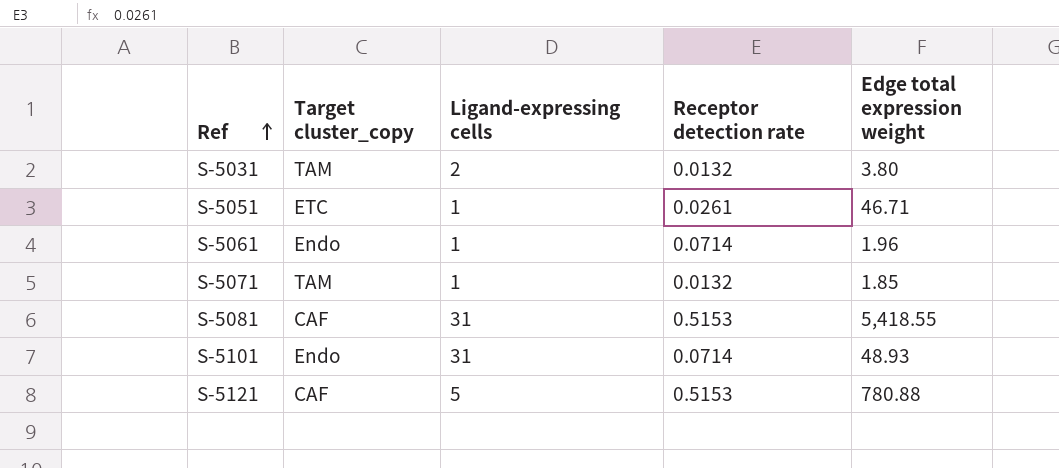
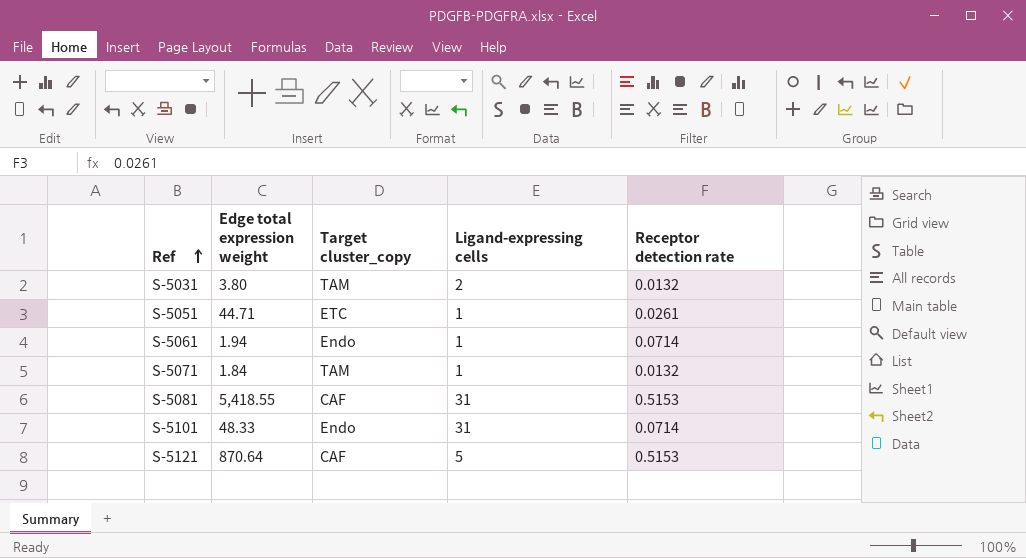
column Edge total expression weight | position: 5 -> 2
S-5051 | Edge total expression weight: 46.71 -> 44.71
S-5061 | Edge total expression weight: 1.96 -> 1.94
S-5071 | Edge total expression weight: 1.85 -> 1.84
S-5101 | Edge total expression weight: 48.93 -> 48.33
S-5121 | Edge total expression weight: 780.88 -> 870.64

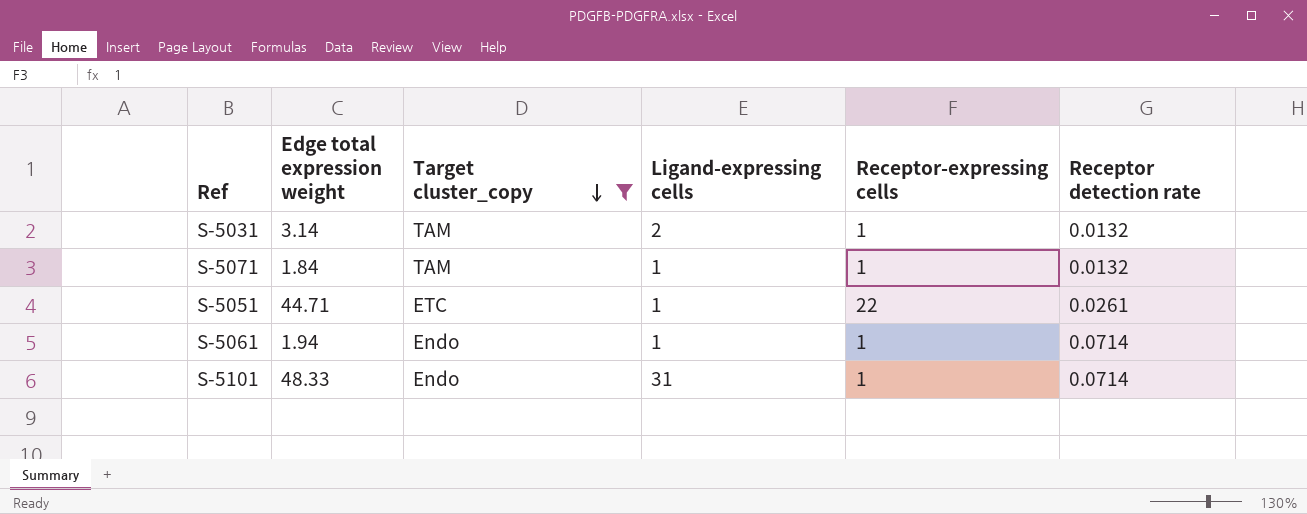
filter: none -> Target cluster_copy != CAF
row order: Ref ascending -> Target cluster_copy descending
column Receptor-expressing cells | position: none -> 5
S-5031 | Edge total expression weight: 3.80 -> 3.14

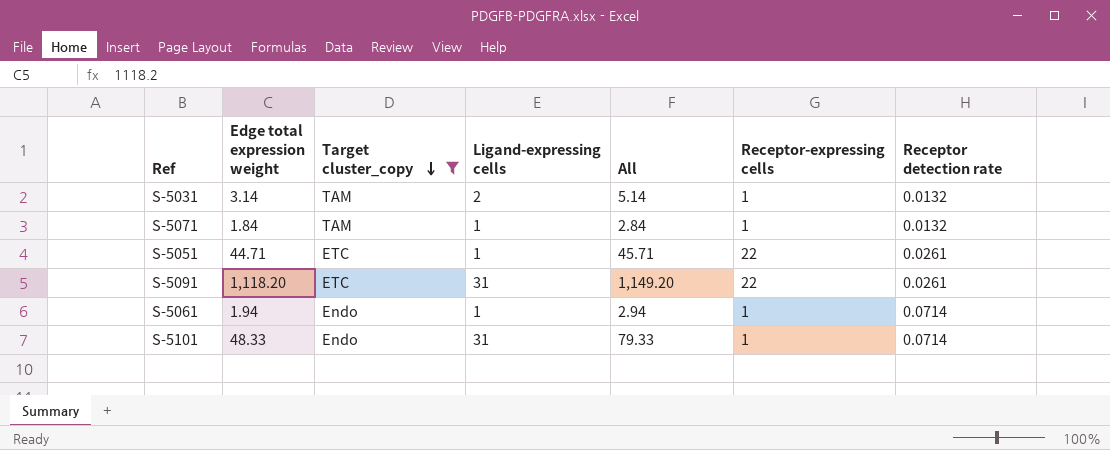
column All | formula: none -> [Edge total expression weight] + [Ligand-expressing cells]
row S-5091: none -> 1,118.20 | ETC | 31 | 1,149.20 | 22 | 0.0261

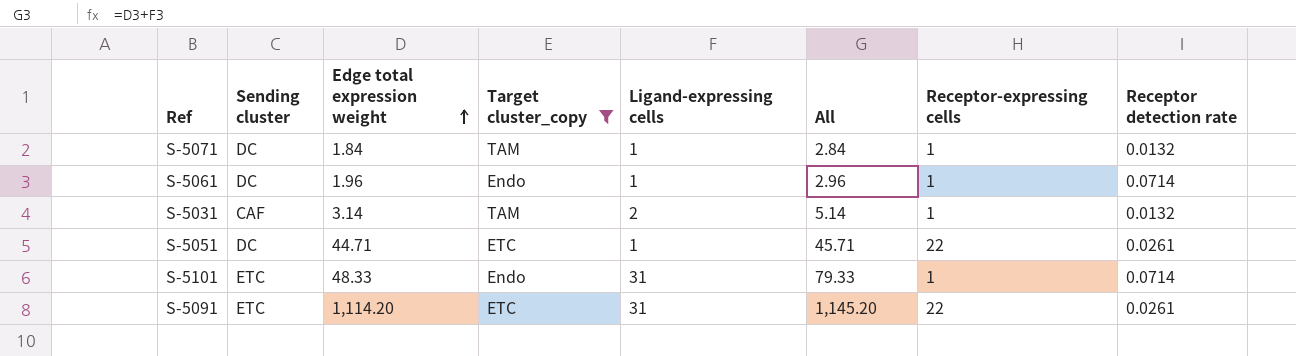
row order: Target cluster_copy descending -> Edge total expression weight ascending
column Sending cluster | position: none -> 2
S-5061 | Edge total expression weight: 1.94 -> 1.96
S-5061 | All: 2.94 -> 2.96
S-5091 | Edge total expression weight: 1,118.20 -> 1,114.20
S-5091 | All: 1,149.20 -> 1,145.20

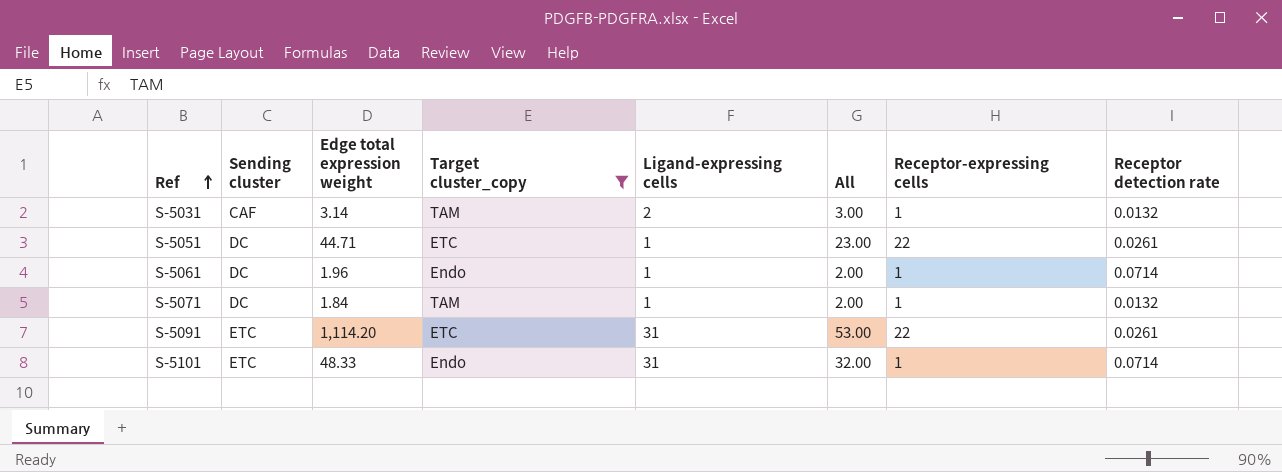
row order: Edge total expression weight ascending -> Ref ascending
column All | formula: [Edge total expression weight] + [Ligand-expressing cells] -> [Ligand-expressing cells] + [Receptor-expressing cells]

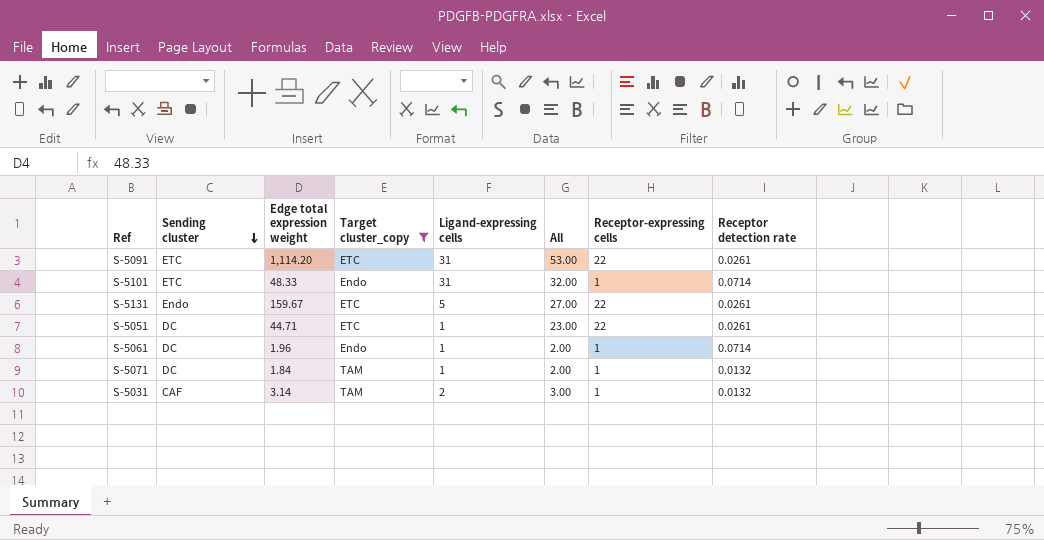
row order: Ref ascending -> Sending cluster descending
row S-5131: none -> Endo | 159.67 | ETC | 5 | 27.00 | 22 | 0.0261

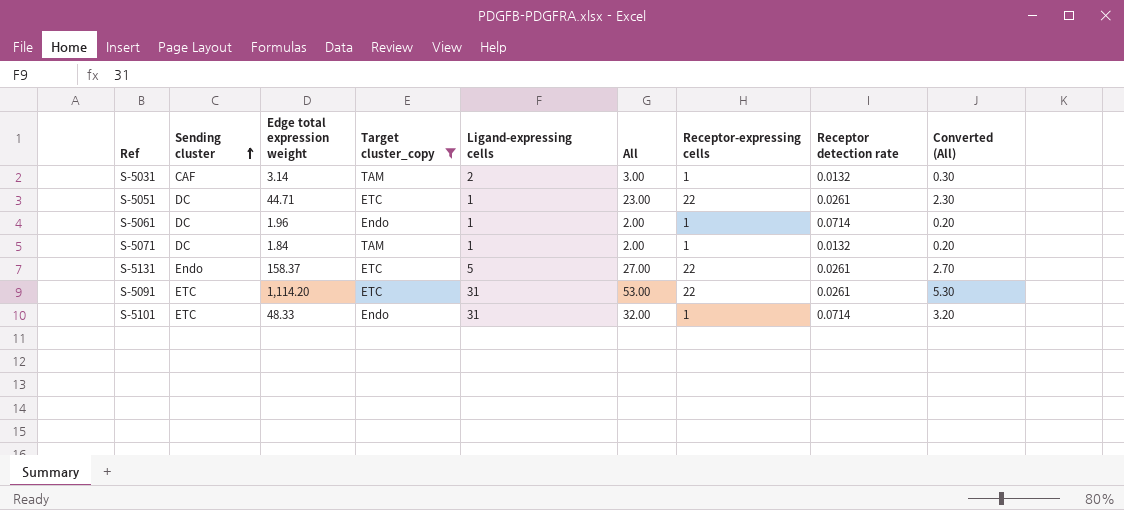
row order: Sending cluster descending -> Sending cluster ascending
column Converted (All) | formula: none -> [All] * 0.1
S-5131 | Edge total expression weight: 159.67 -> 158.37

